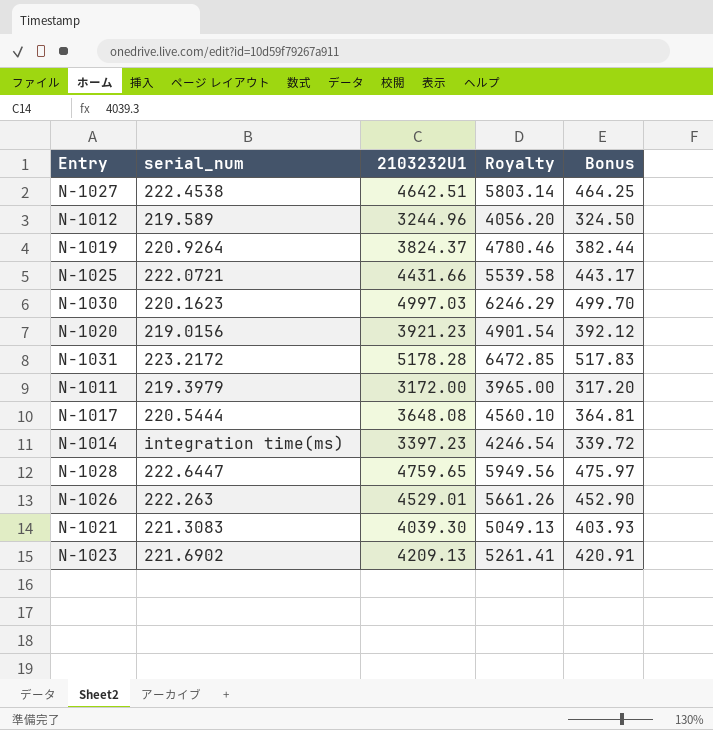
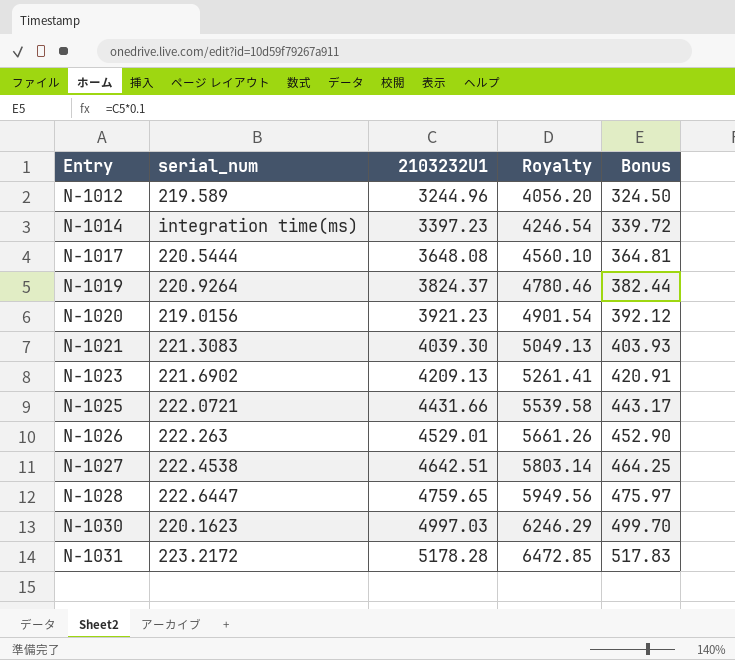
row order: none -> Entry ascending
row N-1011: 219.3979 | 3172.00 | 3965.00 | 317.20 -> none

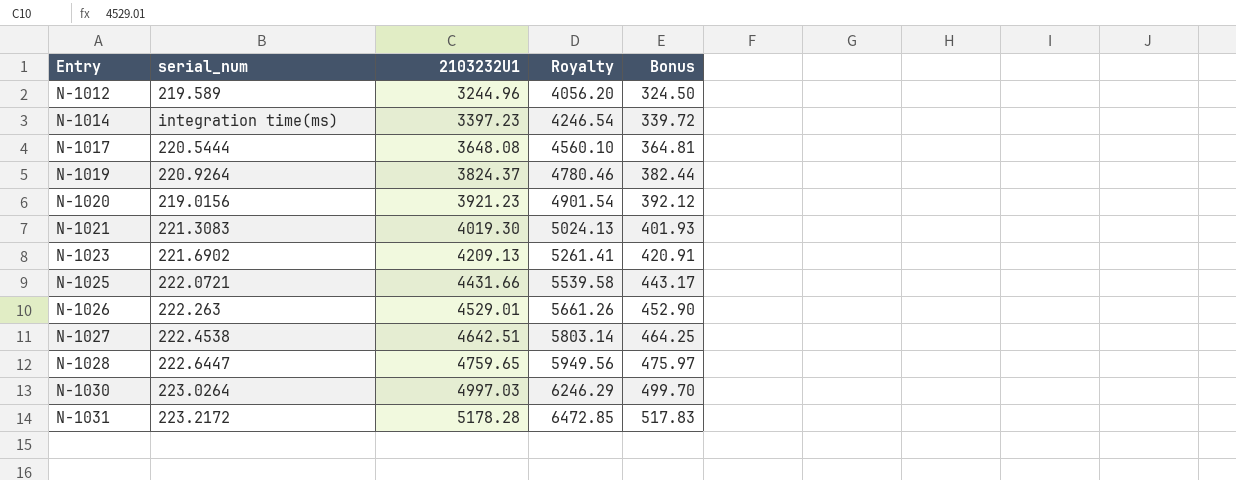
N-1021 | 2103232U1: 4039.30 -> 4019.30
N-1021 | Royalty: 5049.13 -> 5024.13
N-1021 | Bonus: 403.93 -> 401.93
N-1030 | serial_num: 220.1623 -> 223.0264

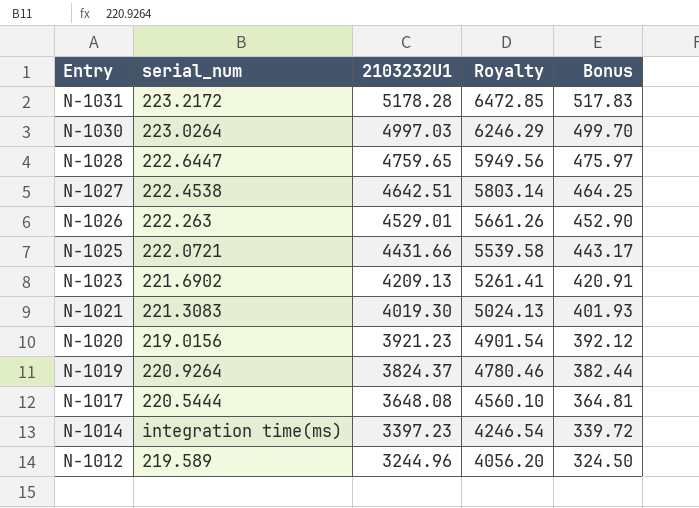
row order: Entry ascending -> Entry descending

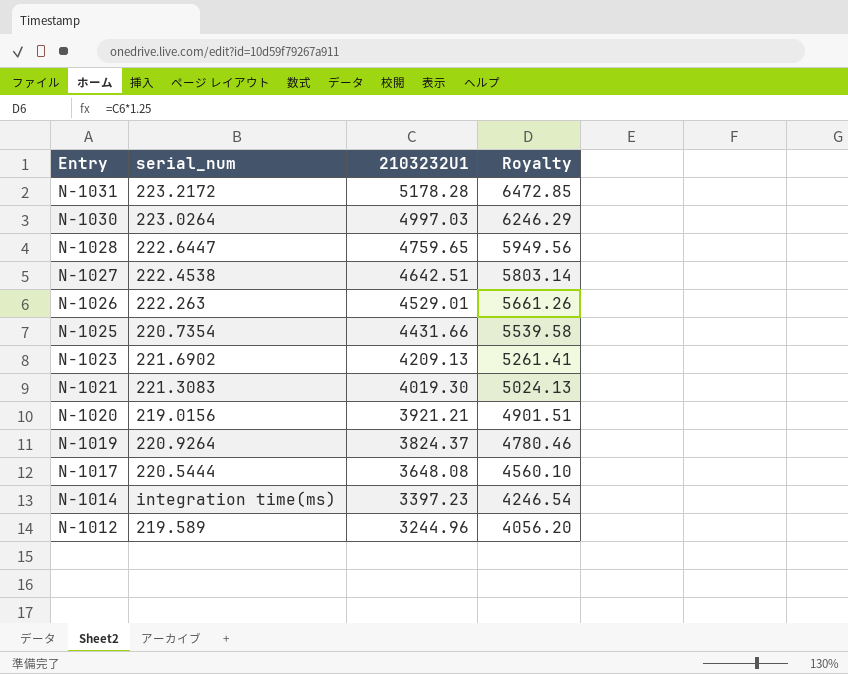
column Bonus | formula: [2103232U1] * 0.1 -> none
N-1025 | serial_num: 222.0721 -> 220.7354
N-1020 | 2103232U1: 3921.23 -> 3921.21
N-1020 | Royalty: 4901.54 -> 4901.51

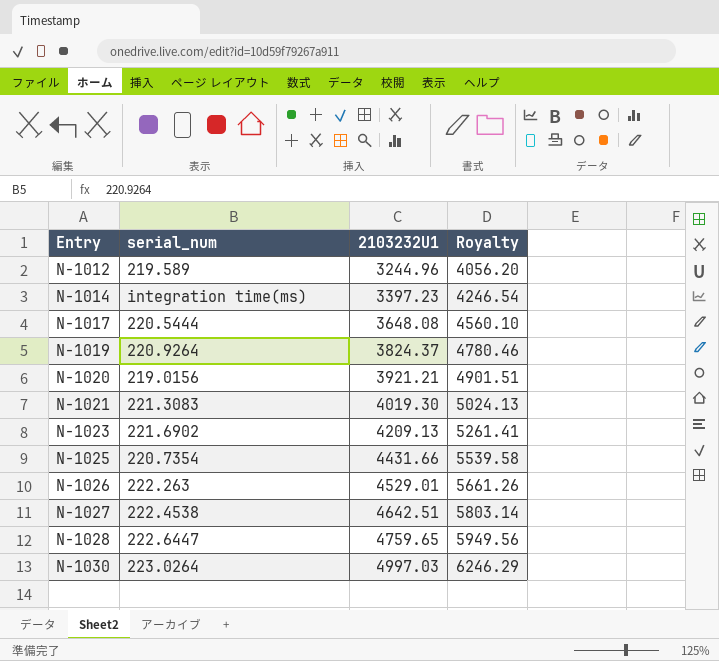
row order: Entry descending -> Entry ascending
row N-1031: 223.2172 | 5178.28 | 6472.85 -> none

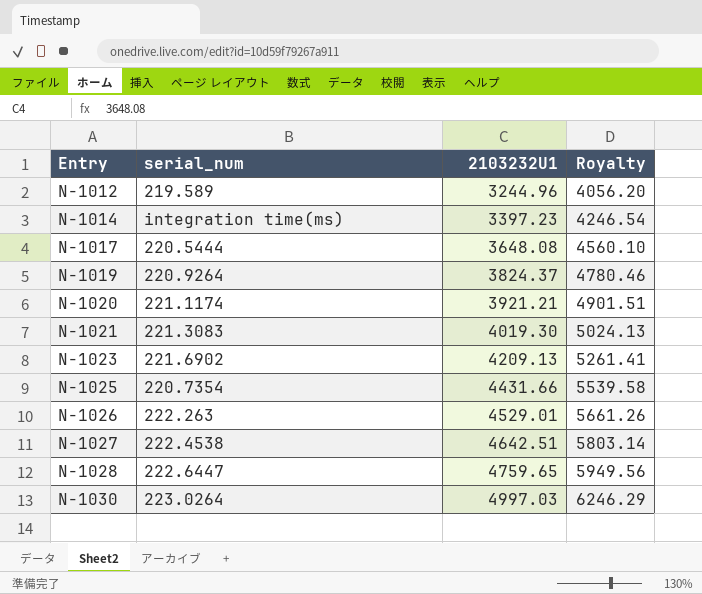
N-1020 | serial_num: 219.0156 -> 221.1174

